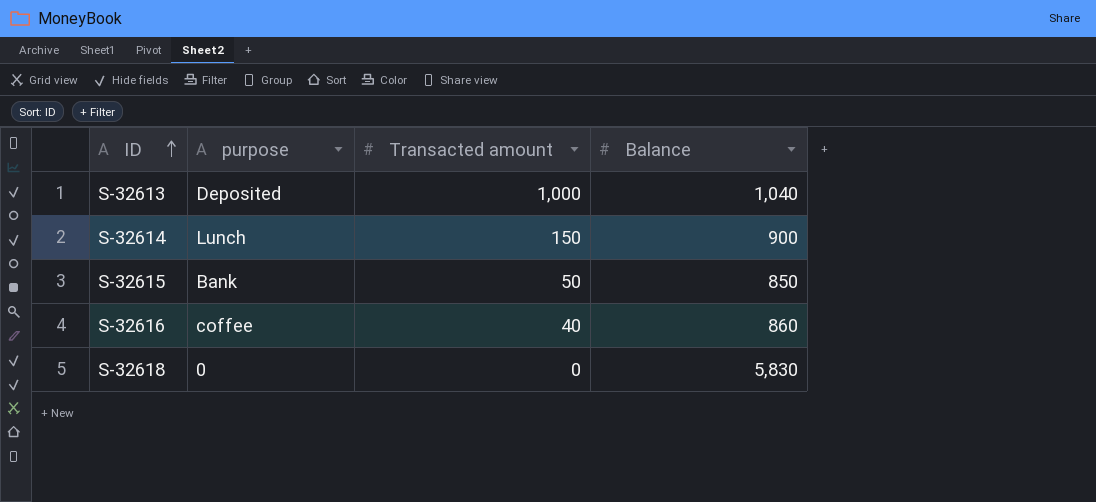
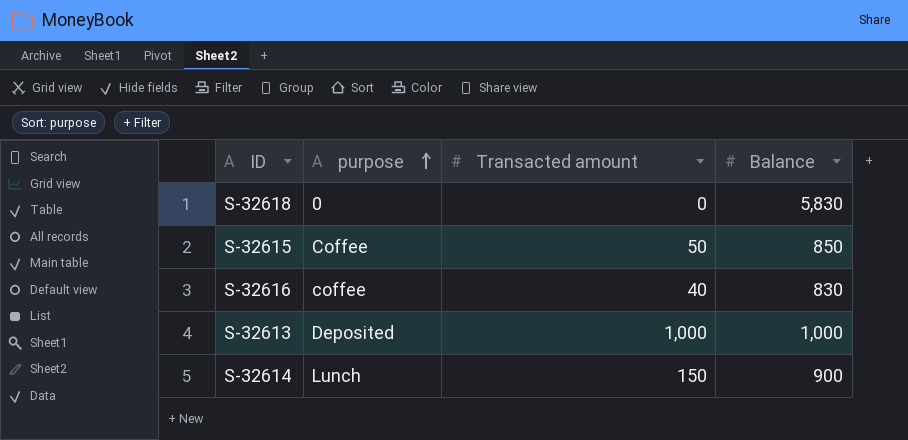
row order: ID ascending -> purpose ascending
S-32615 | purpose: Bank -> Coffee
S-32616 | Balance: 860 -> 830
S-32613 | Balance: 1,040 -> 1,000

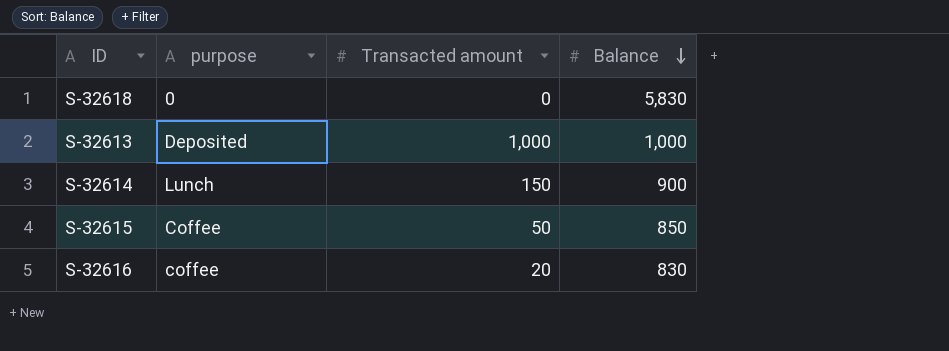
row order: purpose ascending -> Balance descending
S-32616 | Transacted amount: 40 -> 20

